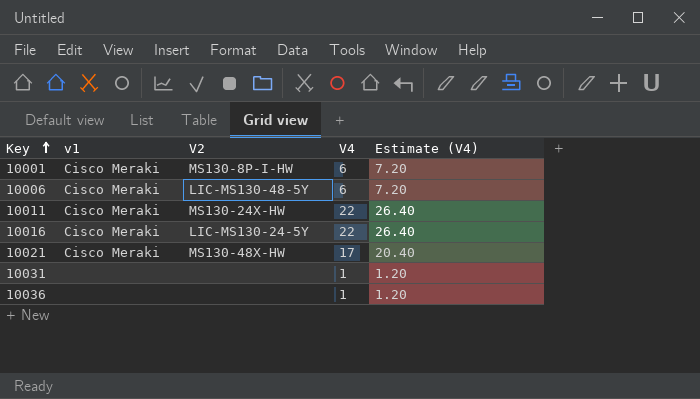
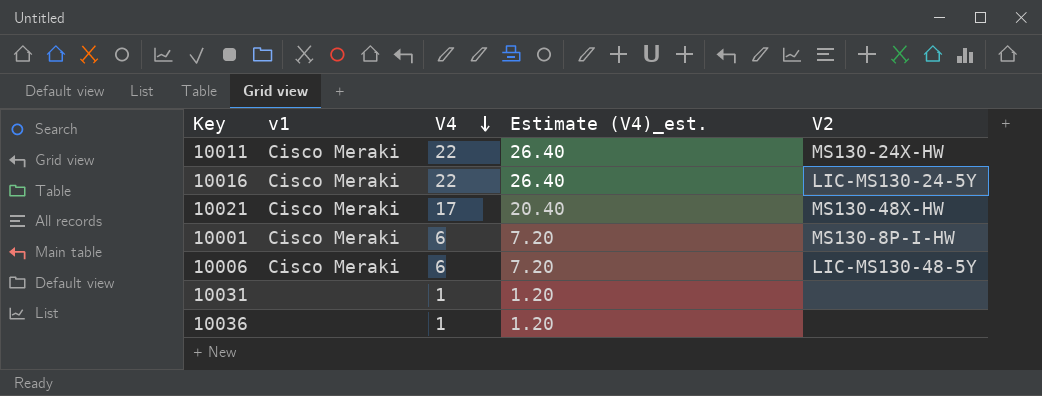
row order: Key ascending -> V4 descending
column name: Estimate (V4) -> Estimate (V4)_est.
column V2 | position: 3 -> 5

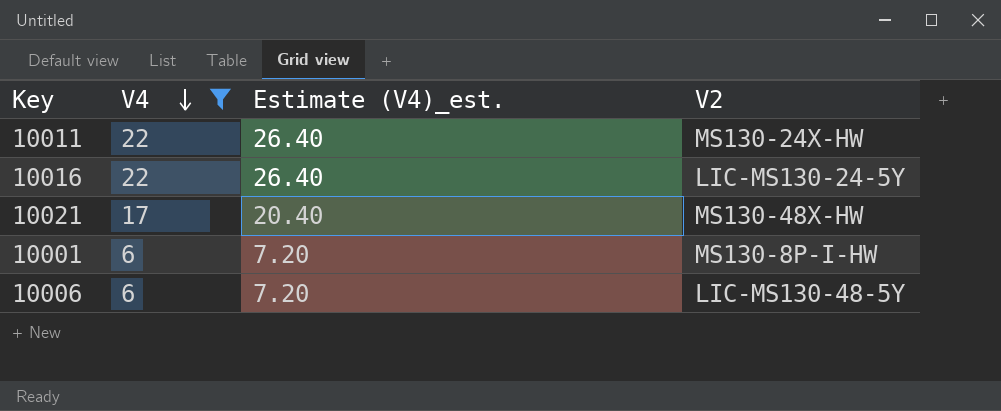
filter: none -> V4 != 1
column v1 | position: 2 -> none

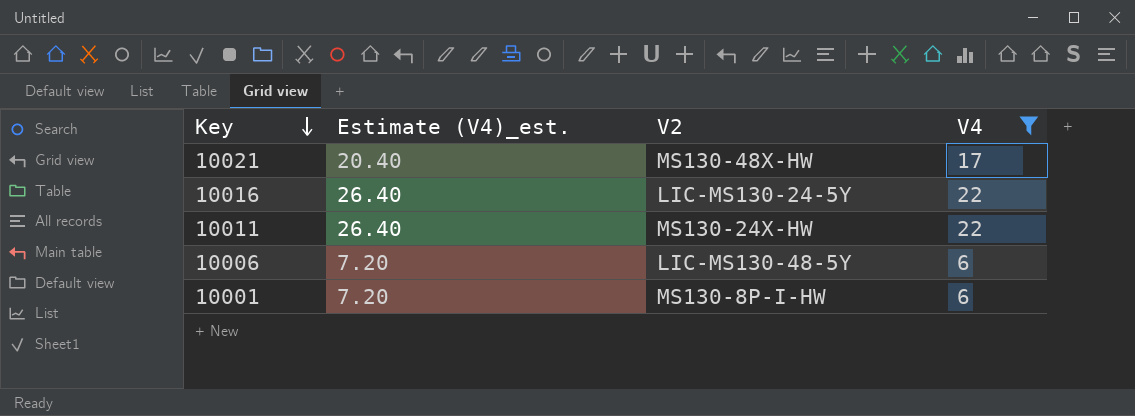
row order: V4 descending -> Key descending
column V4 | position: 2 -> 4

